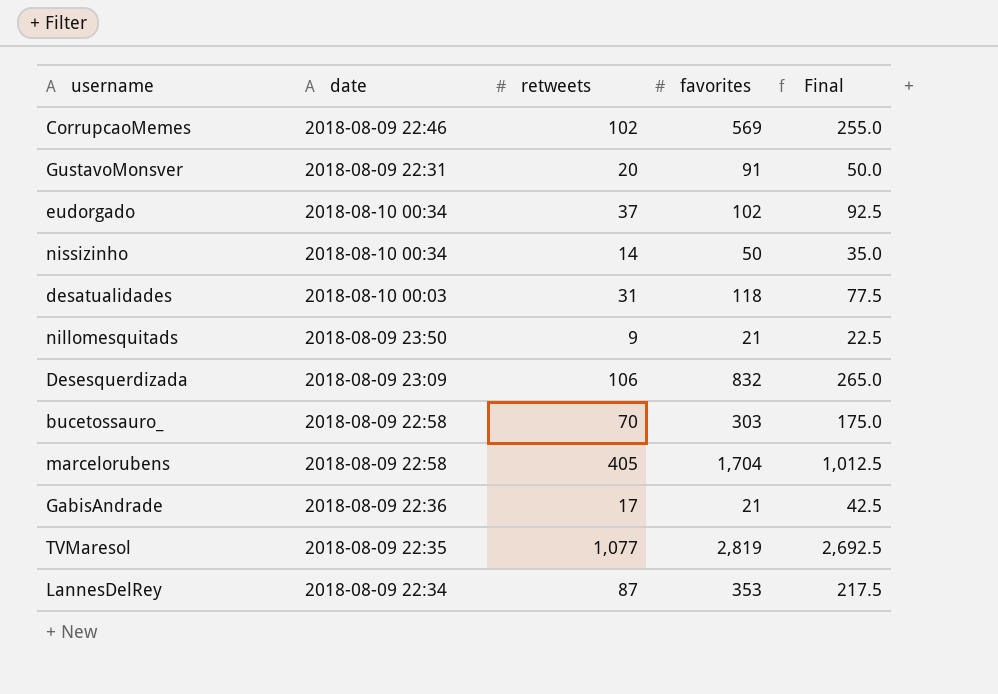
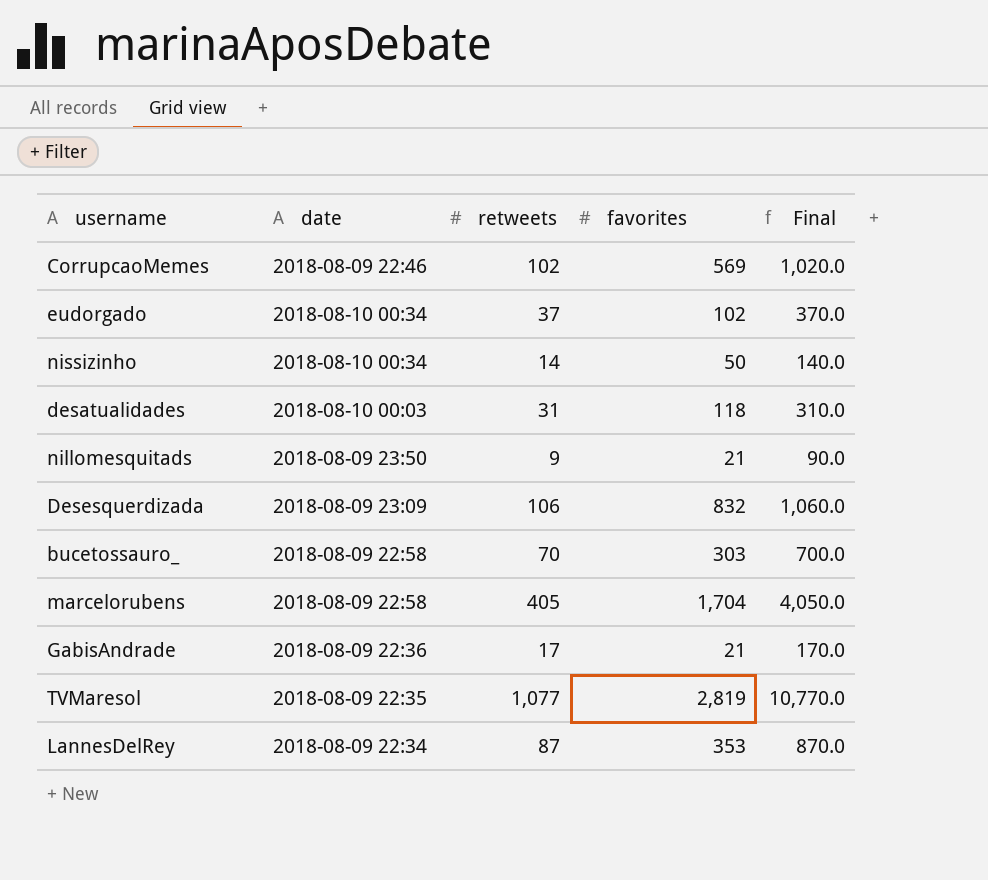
column Final | formula: [retweets] * 2.5 -> [retweets] * 10
row GustavoMonsver: 2018-08-09 22:31 | 20 | 91 | 50.0 -> none

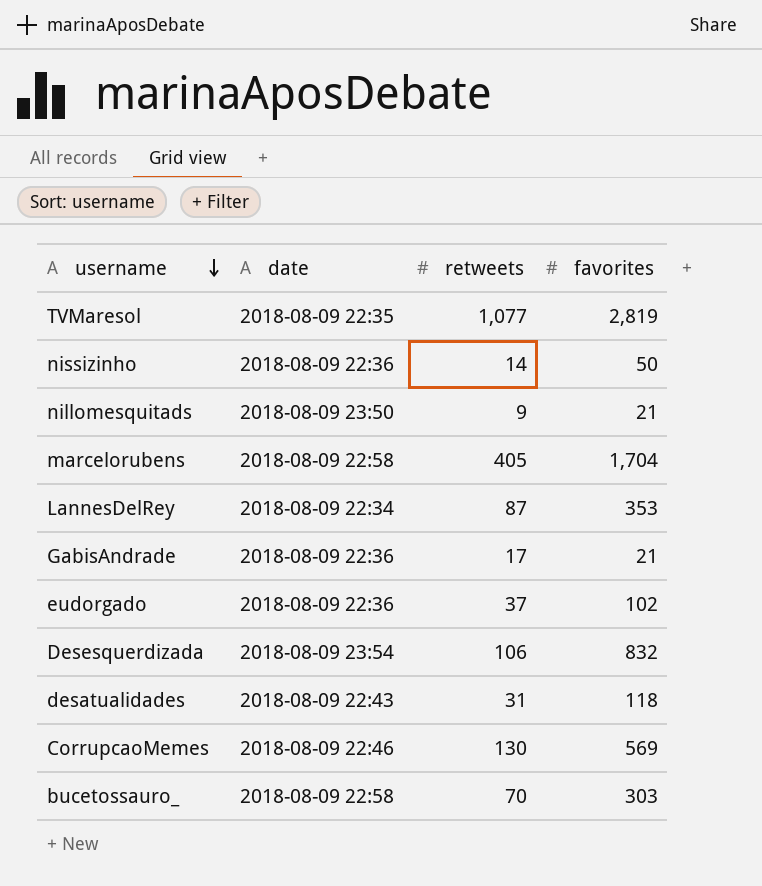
row order: none -> username descending
column Final | formula: [retweets] * 10 -> none
nissizinho | date: 2018-08-10 00:34 -> 2018-08-09 22:36
eudorgado | date: 2018-08-10 00:34 -> 2018-08-09 22:36
Desesquerdizada | date: 2018-08-09 23:09 -> 2018-08-09 23:54
desatualidades | date: 2018-08-10 00:03 -> 2018-08-09 22:43
CorrupcaoMemes | retweets: 102 -> 130

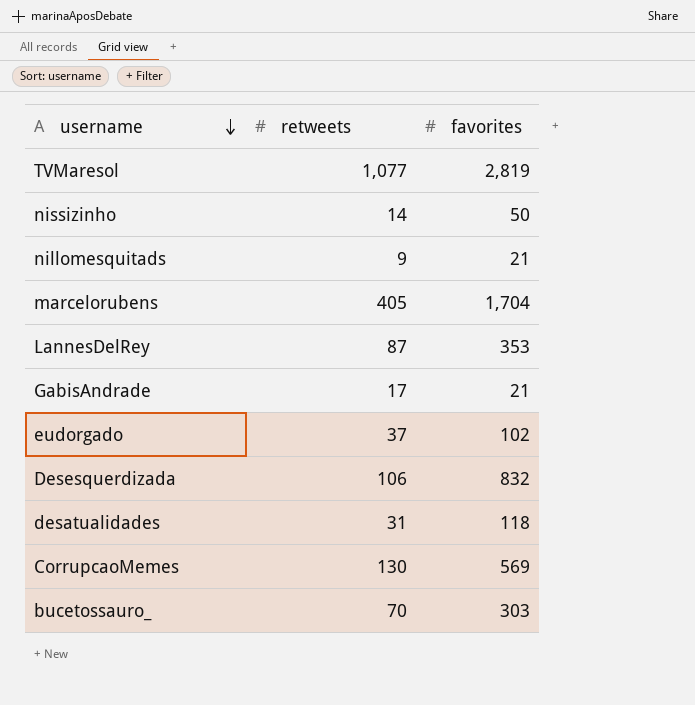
column date | position: 2 -> none

